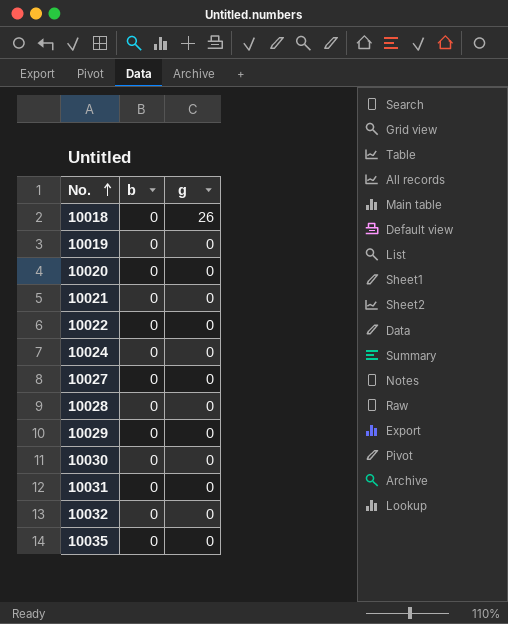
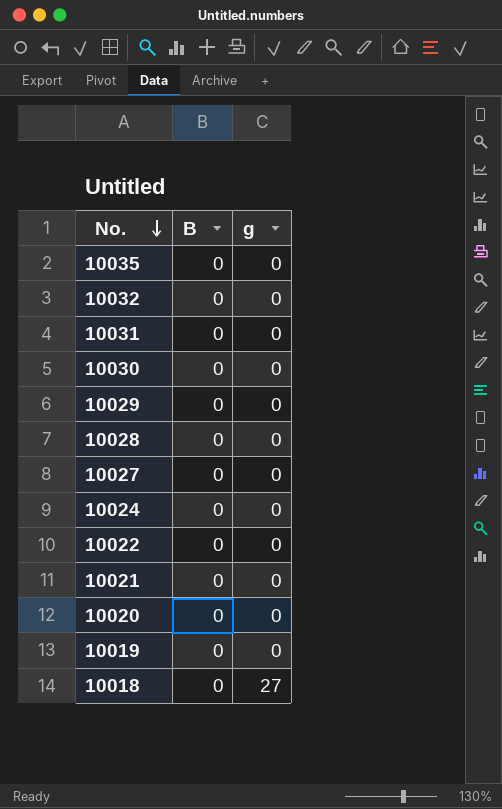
row order: No. ascending -> No. descending
column name: b -> B
10018 | g: 26 -> 27

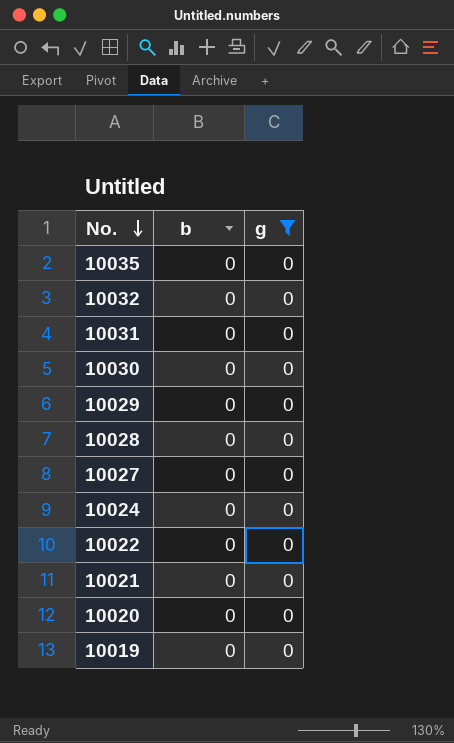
filter: none -> g = 0
column name: B -> b

